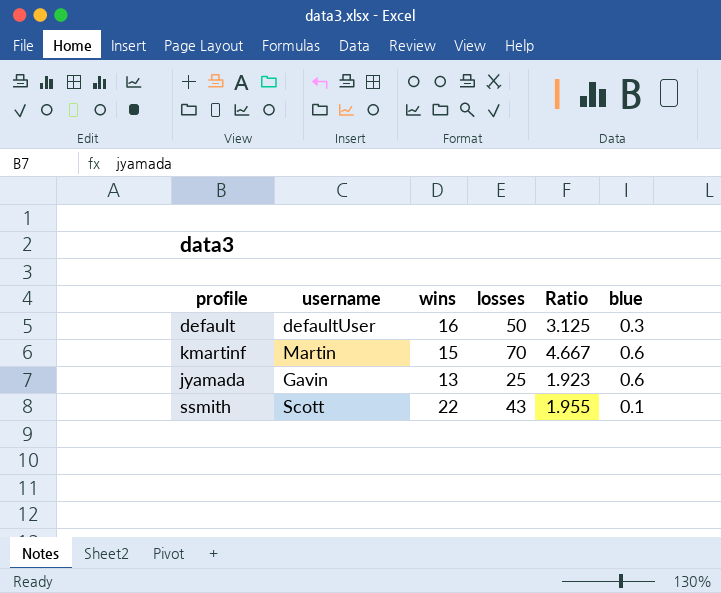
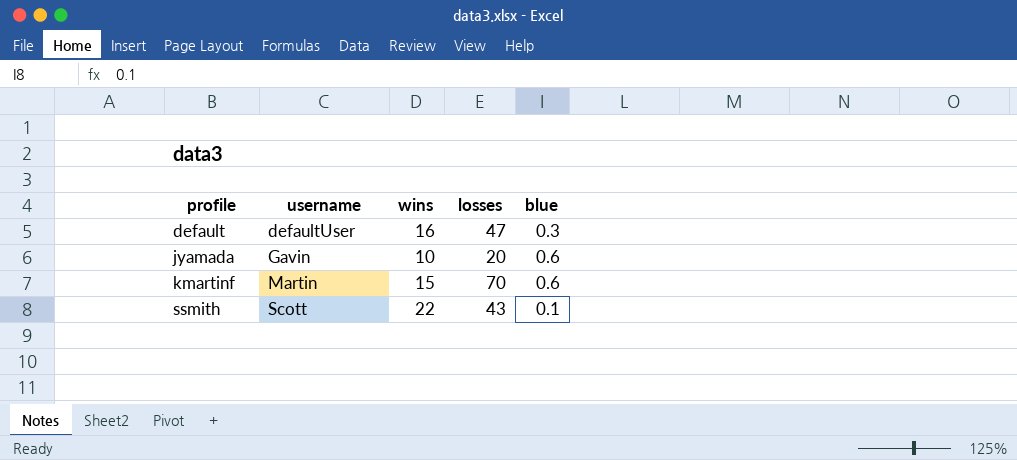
row order: none -> profile ascending
column Ratio | formula: [losses] / [wins] -> none
default | losses: 50 -> 47
jyamada | wins: 13 -> 10
jyamada | losses: 25 -> 20

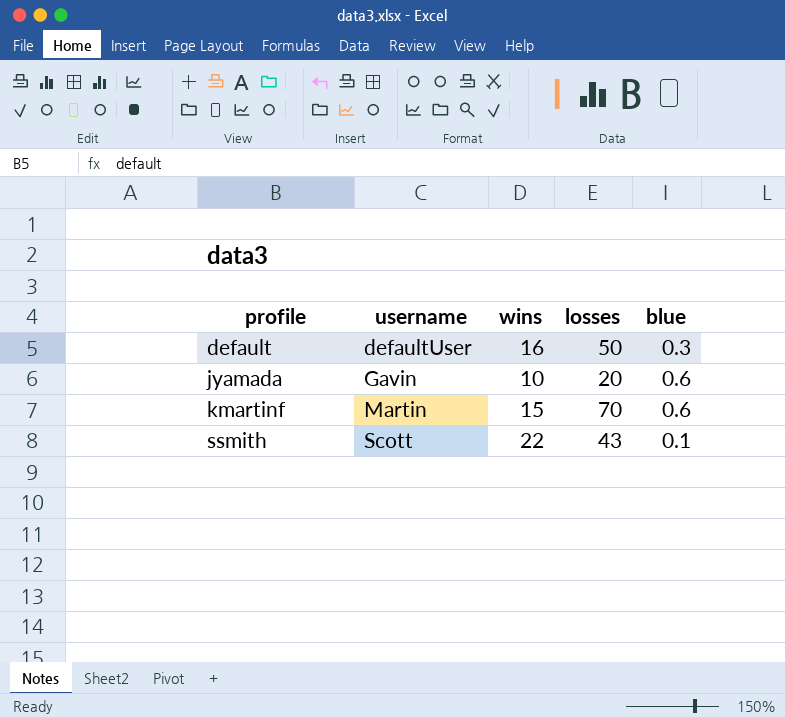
default | losses: 47 -> 50

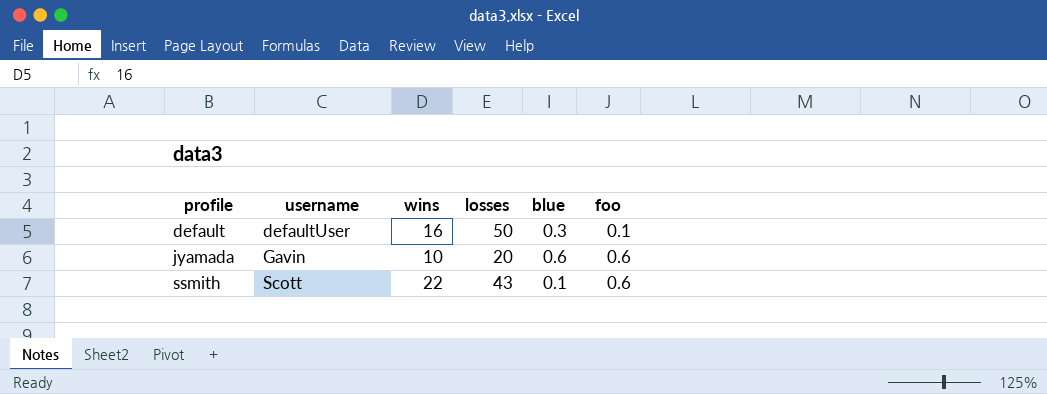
column foo | position: none -> 6
row kmartinf: Martin | 15 | 70 | 0.6 -> none

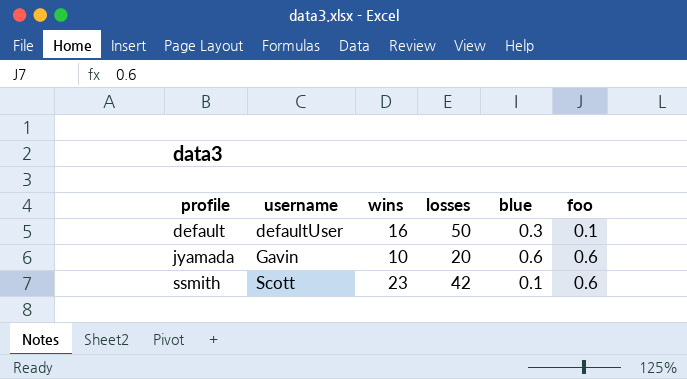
ssmith | wins: 22 -> 23
ssmith | losses: 43 -> 42

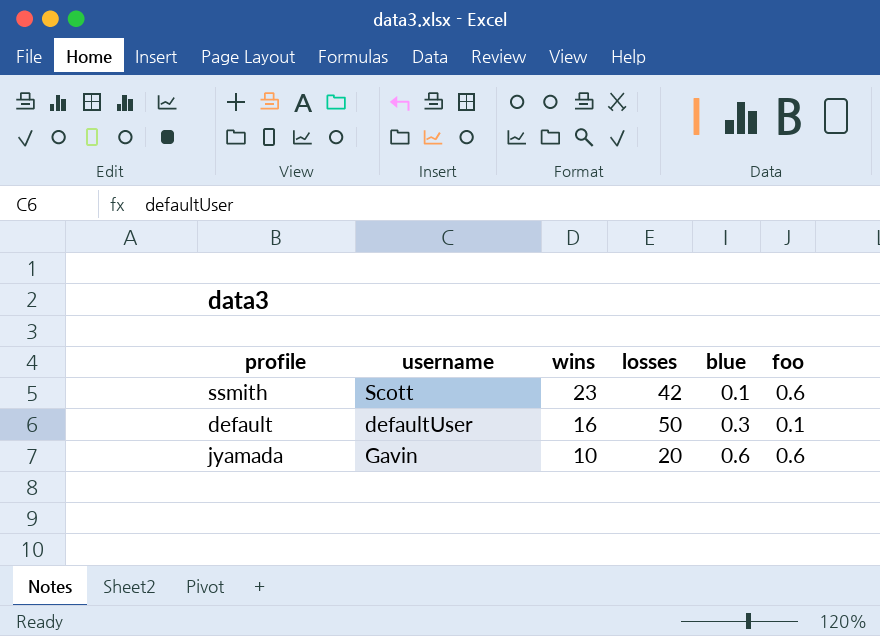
row order: profile ascending -> wins descending

